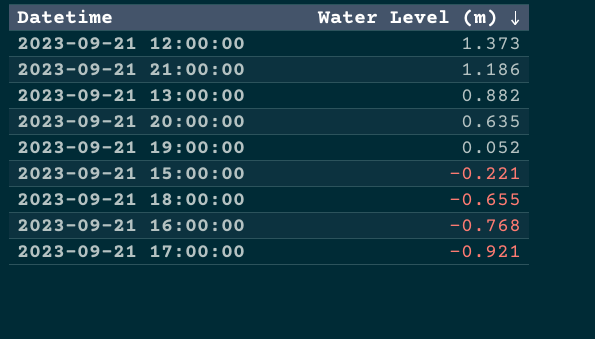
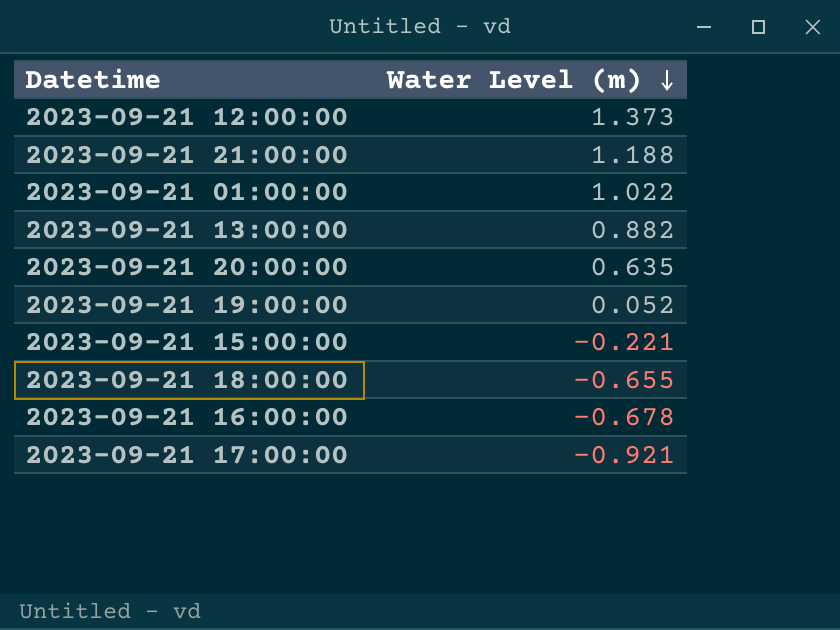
2023-09-21 21:00:00 | Water Level (m): 1.186 -> 1.188
row 2023-09-21 01:00:00: none -> 1.022
2023-09-21 16:00:00 | Water Level (m): -0.768 -> -0.678

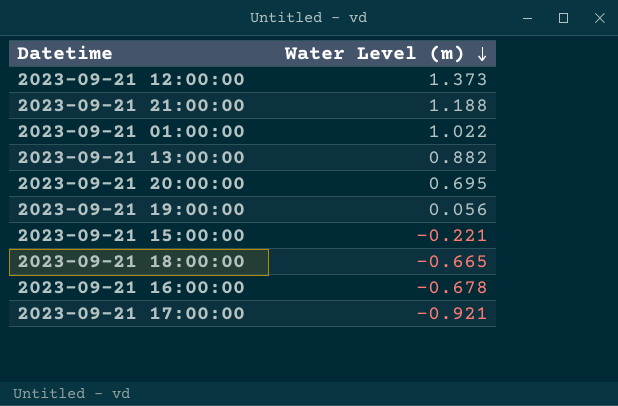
2023-09-21 20:00:00 | Water Level (m): 0.635 -> 0.695
2023-09-21 19:00:00 | Water Level (m): 0.052 -> 0.056
2023-09-21 18:00:00 | Water Level (m): -0.655 -> -0.665

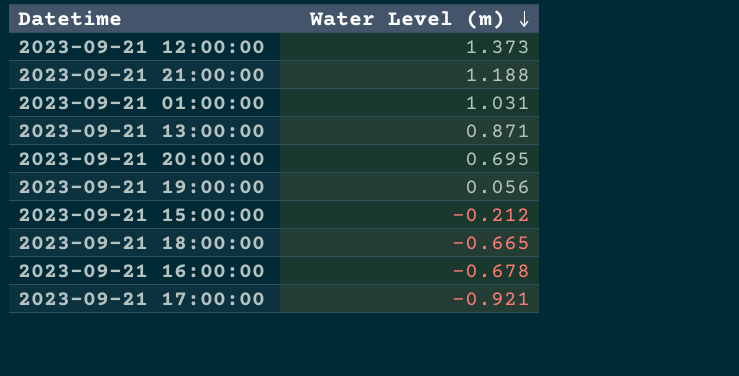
2023-09-21 01:00:00 | Water Level (m): 1.022 -> 1.031
2023-09-21 13:00:00 | Water Level (m): 0.882 -> 0.871
2023-09-21 15:00:00 | Water Level (m): -0.221 -> -0.212

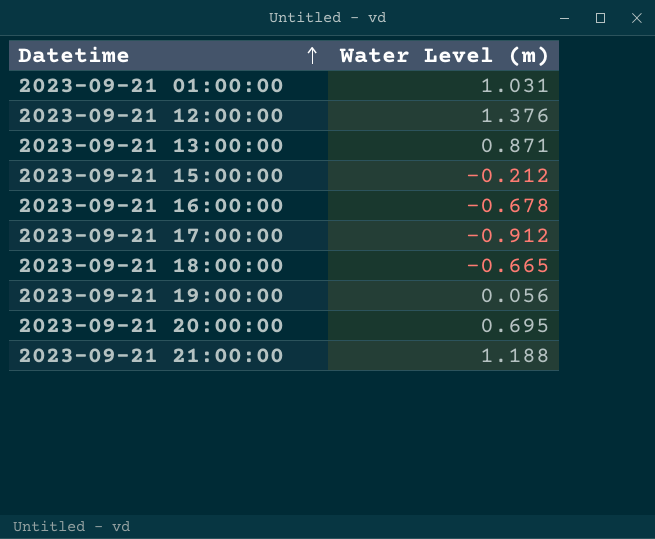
row order: Water Level (m) descending -> Datetime ascending
2023-09-21 12:00:00 | Water Level (m): 1.373 -> 1.376
2023-09-21 17:00:00 | Water Level (m): -0.921 -> -0.912

